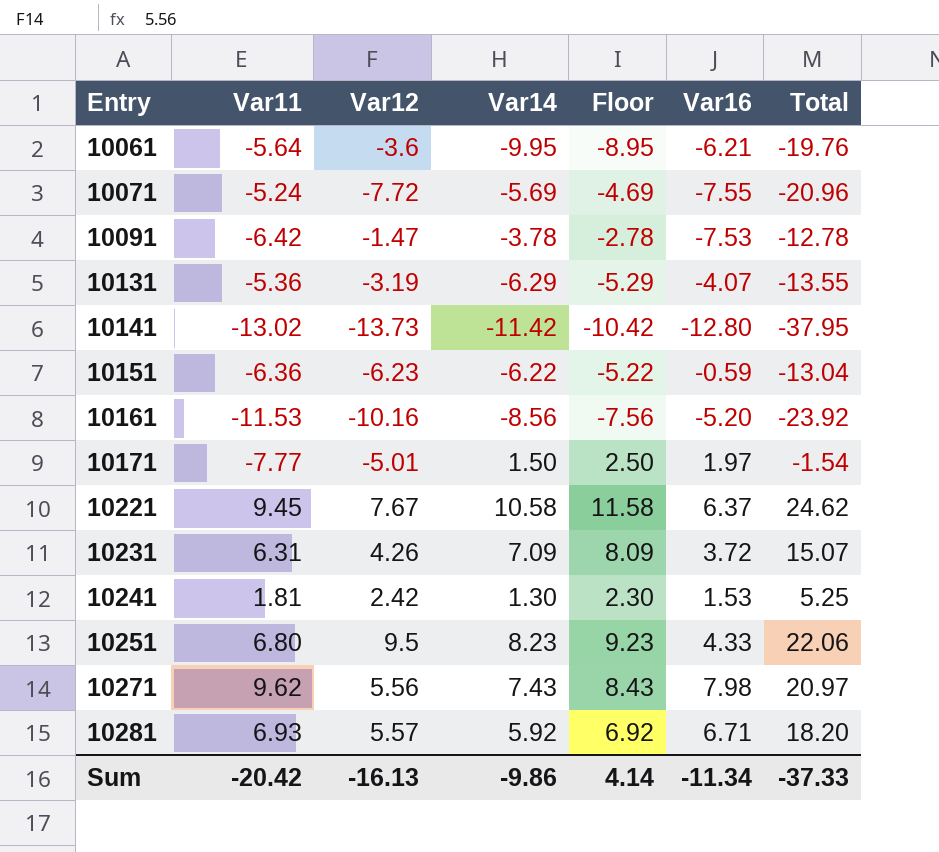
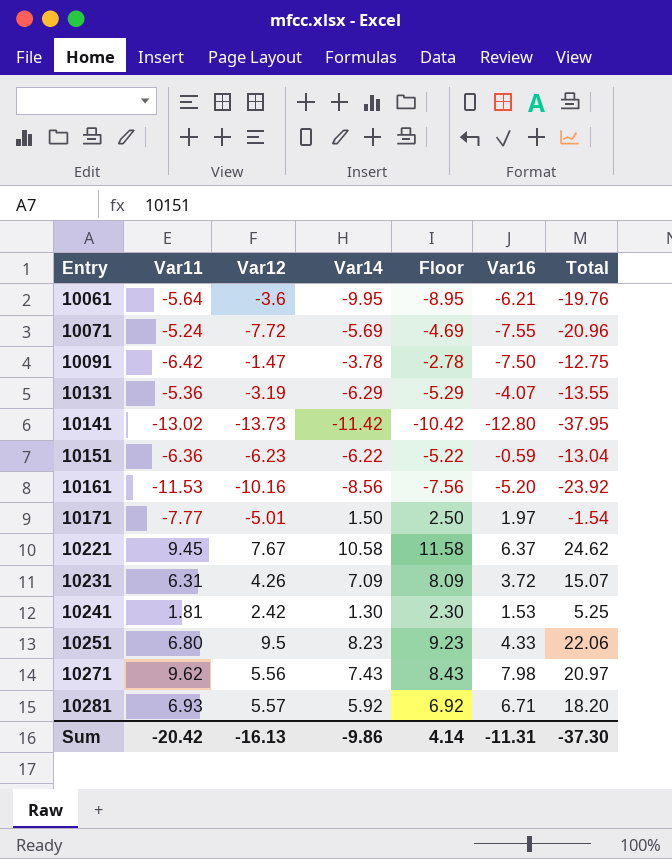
10091 | Var16: -7.53 -> -7.50
10091 | Total: -12.78 -> -12.75
Sum | Var16: -11.34 -> -11.31
Sum | Total: -37.33 -> -37.30

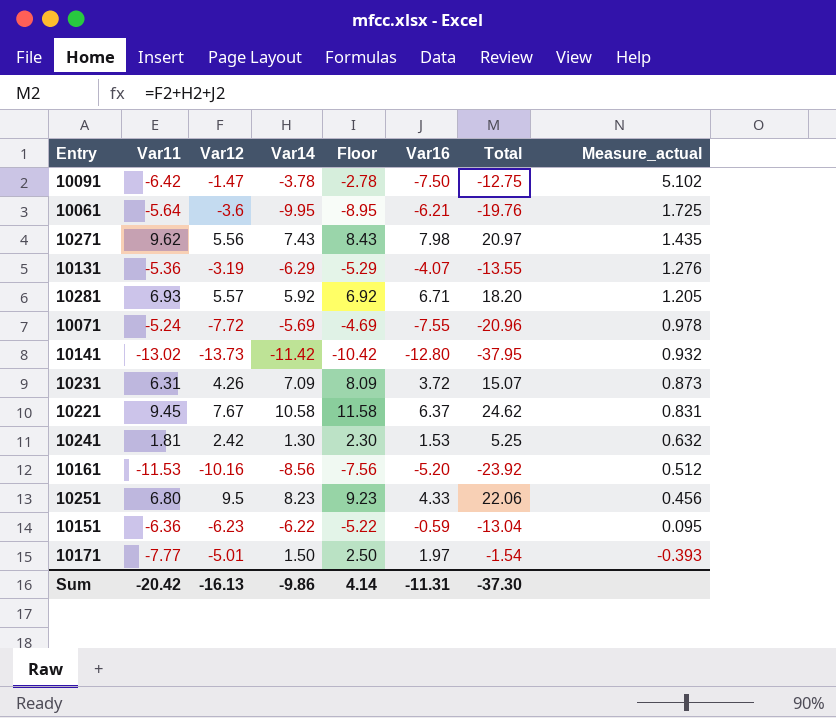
row order: Entry ascending -> Measure_actual descending
column Measure_actual | formula: none -> [Var16] / [Var12]

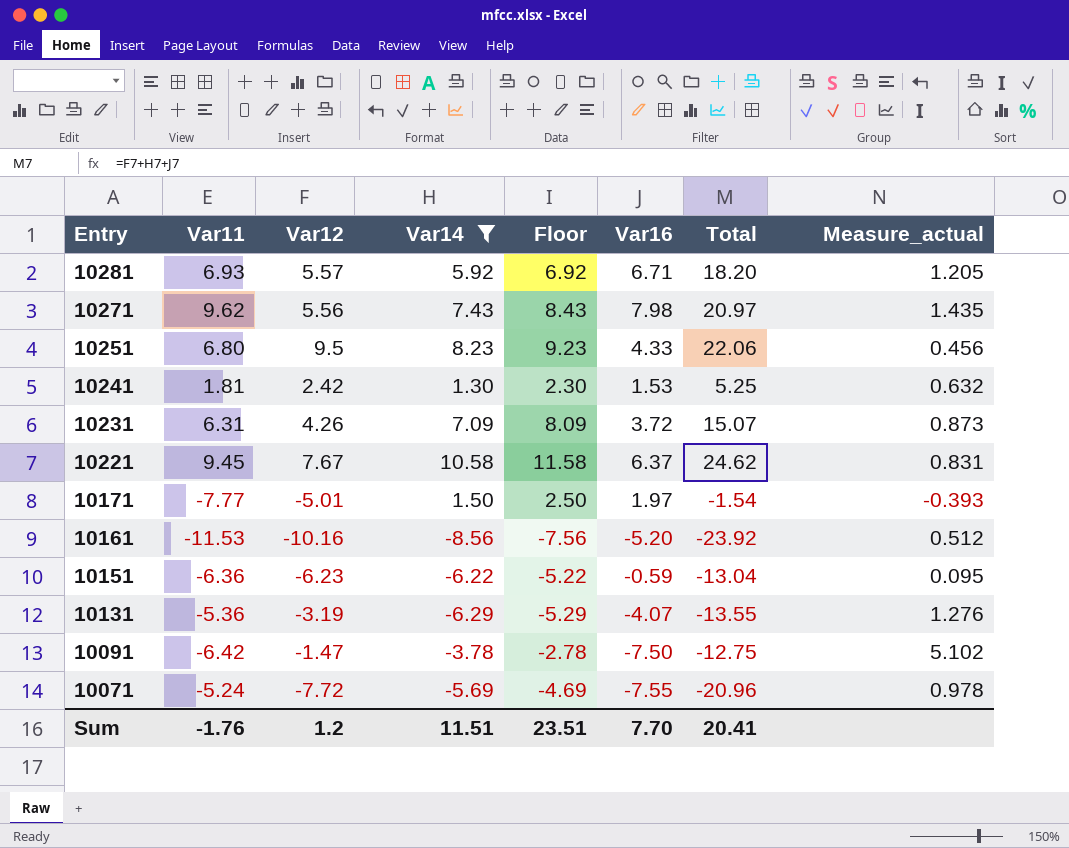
filter: none -> Var14 >= -8.56
row order: Measure_actual descending -> Entry descending
Sum | Var11: -20.42 -> -1.76
Sum | Var12: -16.13 -> 1.2
Sum | Var14: -9.86 -> 11.51
Sum | Floor: 4.14 -> 23.51
Sum | Var16: -11.31 -> 7.70
Sum | Total: -37.30 -> 20.41

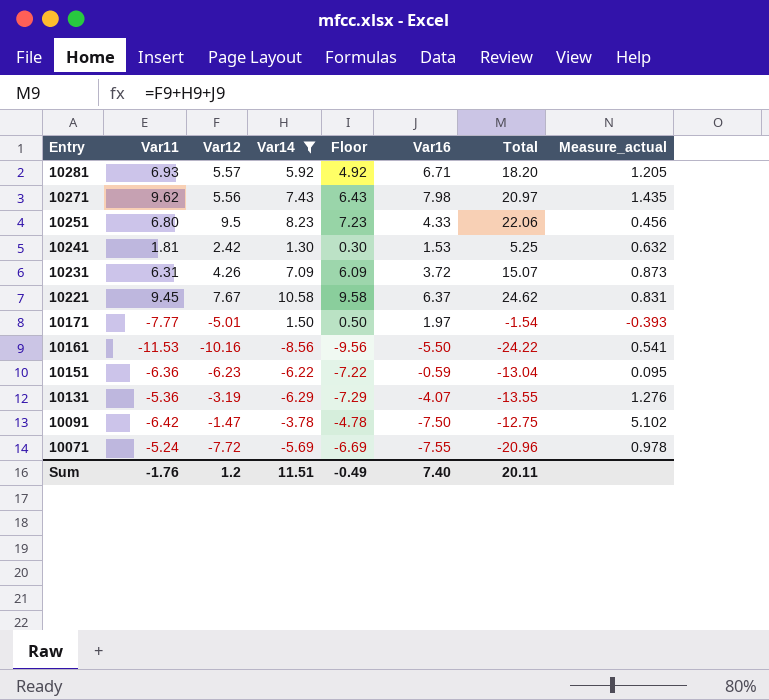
column Floor | formula: [Var14] + 1 -> [Var14] - 1
10161 | Var16: -5.20 -> -5.50
10161 | Total: -23.92 -> -24.22
10161 | Measure_actual: 0.512 -> 0.541
Sum | Floor: 23.51 -> -0.49
Sum | Var16: 7.70 -> 7.40
Sum | Total: 20.41 -> 20.11

